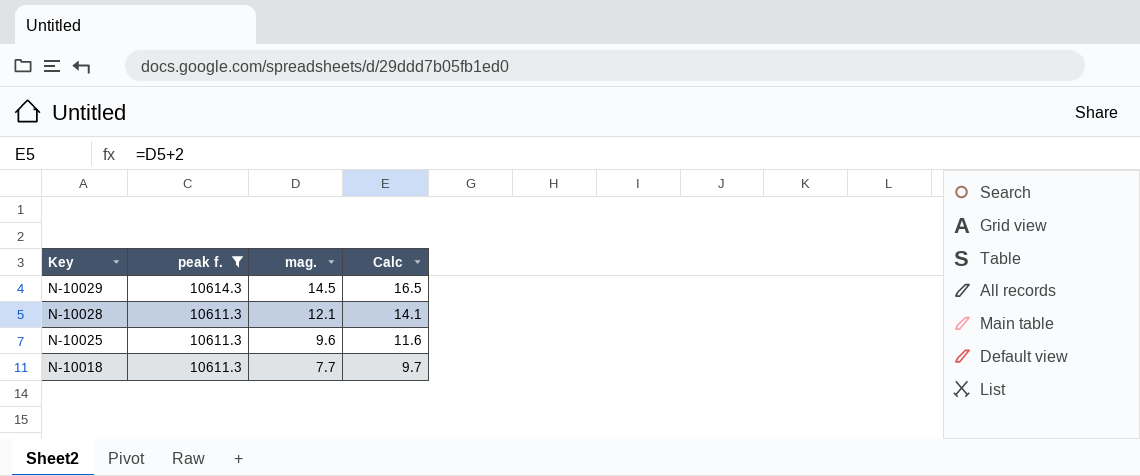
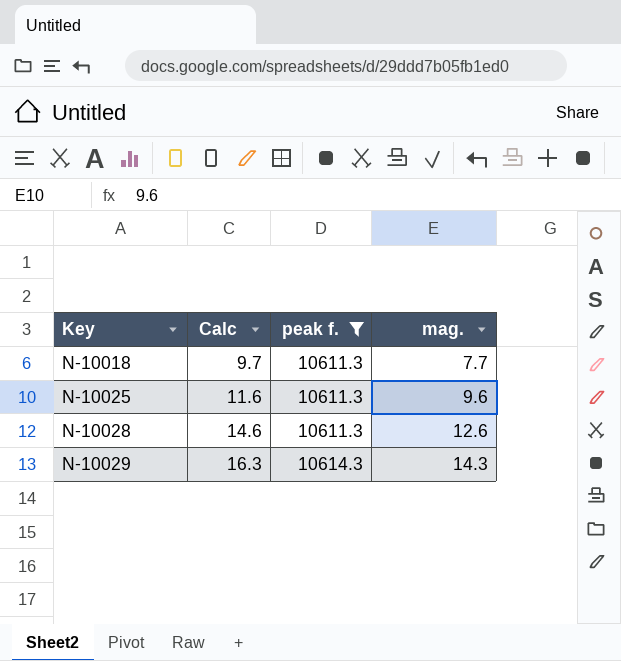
row order: Key descending -> Key ascending
column Calc | position: 4 -> 2
N-10028 | Calc: 14.1 -> 14.6
N-10028 | mag.: 12.1 -> 12.6
N-10029 | Calc: 16.5 -> 16.3
N-10029 | mag.: 14.5 -> 14.3

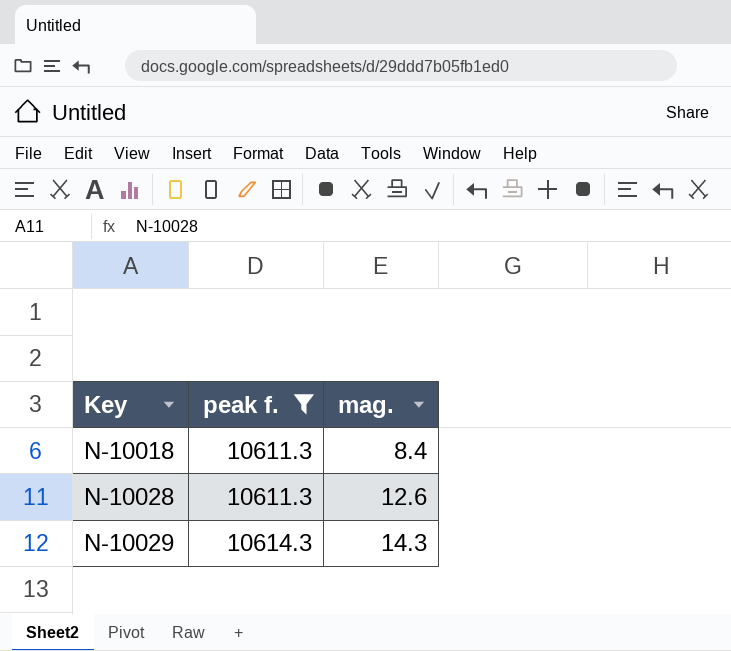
column Calc | formula: [mag.] + 2 -> none
row N-10025: 11.6 | 10611.3 | 9.6 -> none
N-10018 | mag.: 7.7 -> 8.4

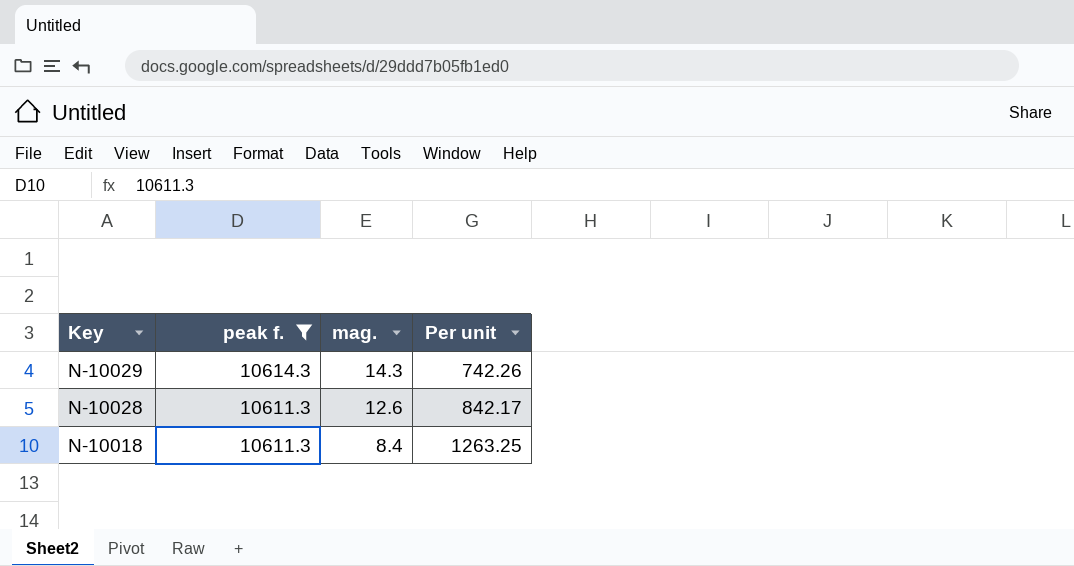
row order: Key ascending -> Key descending
column Per unit | formula: none -> [peak f.] / [mag.]

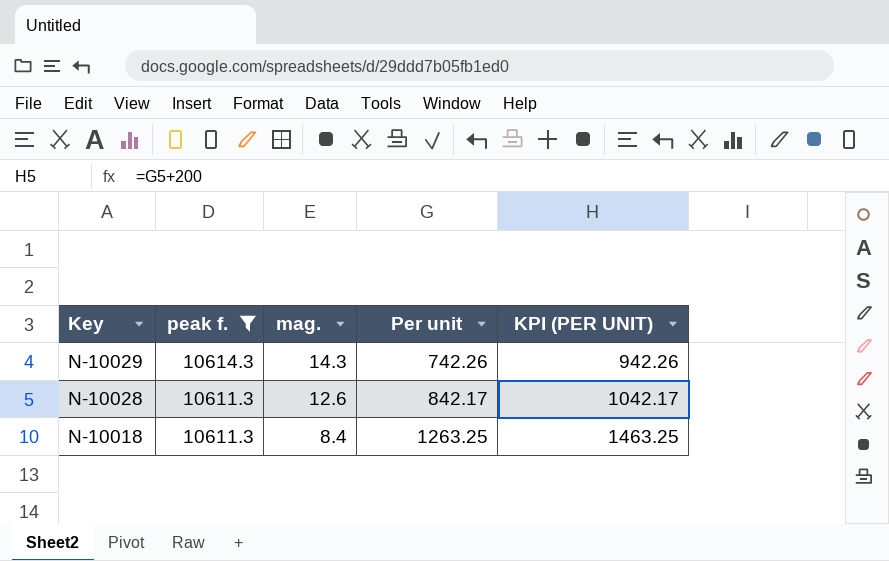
column KPI (PER UNIT) | formula: none -> [Per unit] + 200

